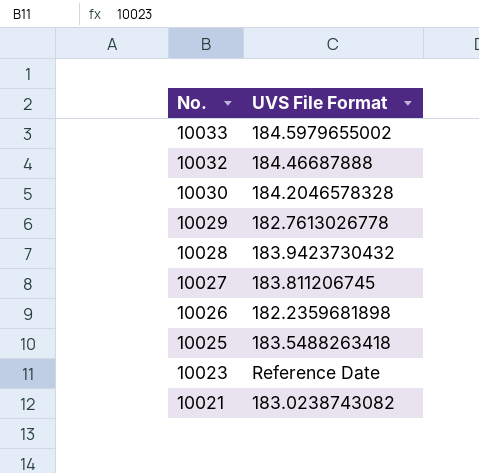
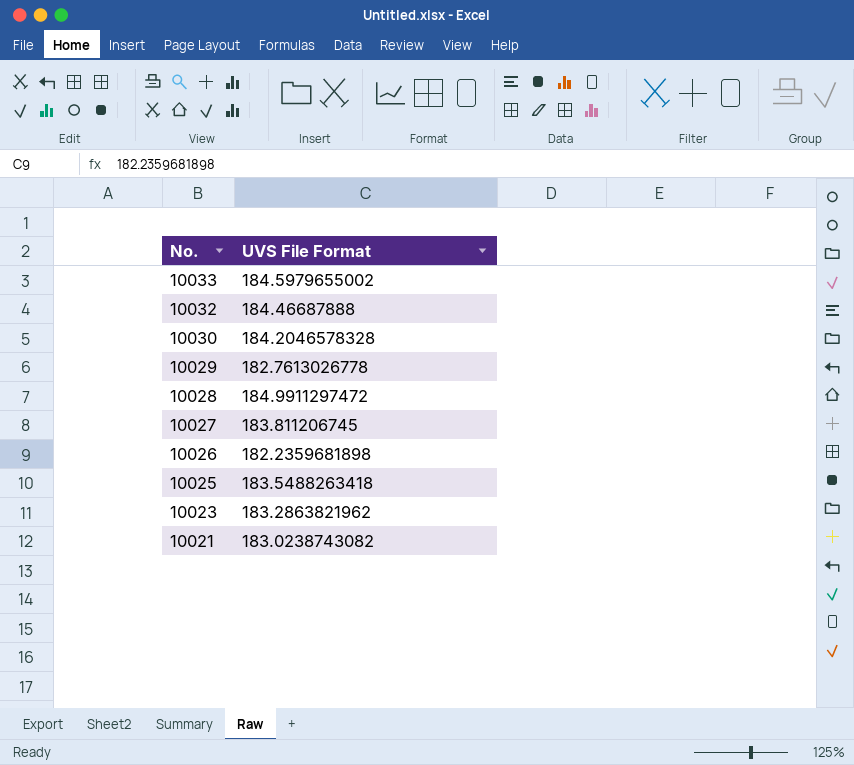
10028 | UVS File Format: 183.9423730432 -> 184.9911297472
10023 | UVS File Format: Reference Date -> 183.2863821962

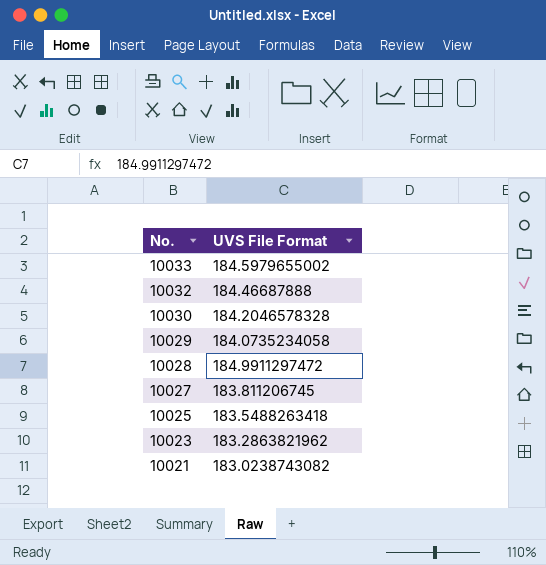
row 10026: 182.2359681898 -> none
10029 | UVS File Format: 182.7613026778 -> 184.0735234058

